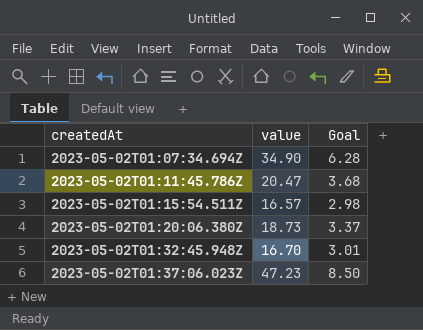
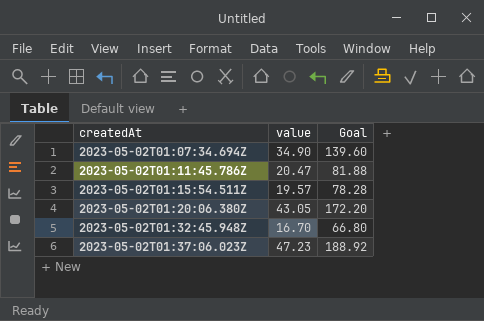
column Goal | formula: [value] * 0.18 -> [value] * 4
2023-05-02T01:15:54.511Z | value: 16.57 -> 19.57
2023-05-02T01:20:06.380Z | value: 18.73 -> 43.05

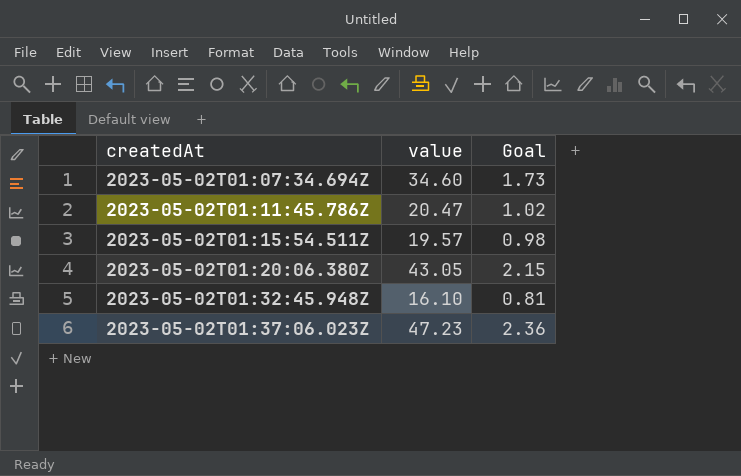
column Goal | formula: [value] * 4 -> [value] * 0.05
2023-05-02T01:07:34.694Z | value: 34.90 -> 34.60
2023-05-02T01:32:45.948Z | value: 16.70 -> 16.10

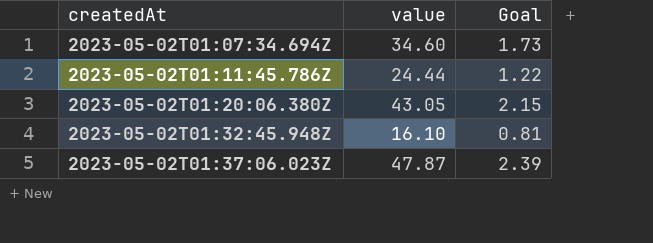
row 2023-05-02T01:15:54.511Z: 19.57 | 0.98 -> none
2023-05-02T01:11:45.786Z | value: 20.47 -> 24.44
2023-05-02T01:11:45.786Z | Goal: 1.02 -> 1.22
2023-05-02T01:37:06.023Z | value: 47.23 -> 47.87
2023-05-02T01:37:06.023Z | Goal: 2.36 -> 2.39

